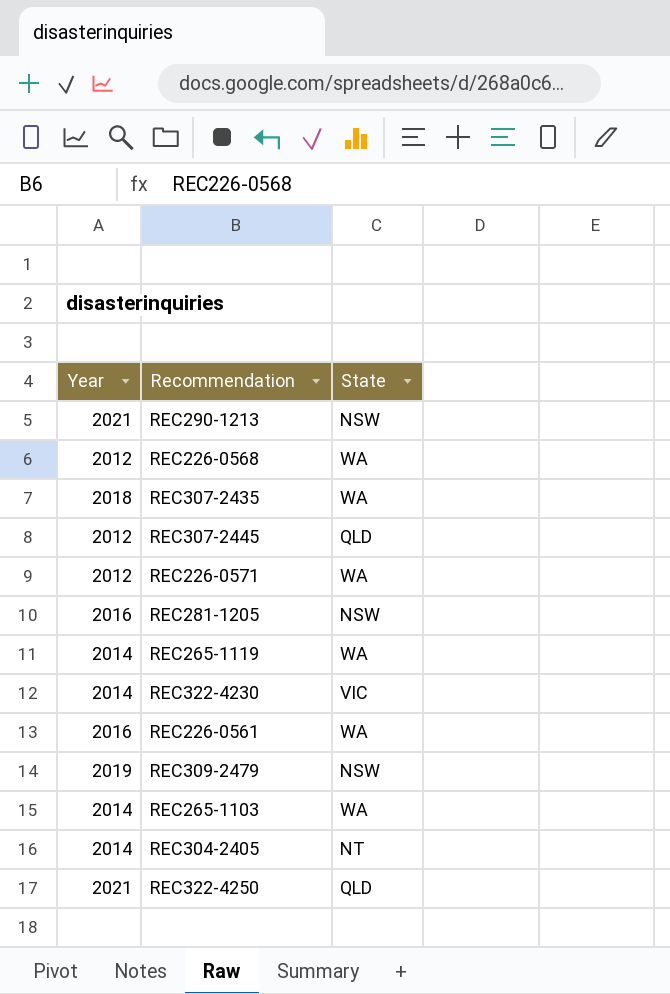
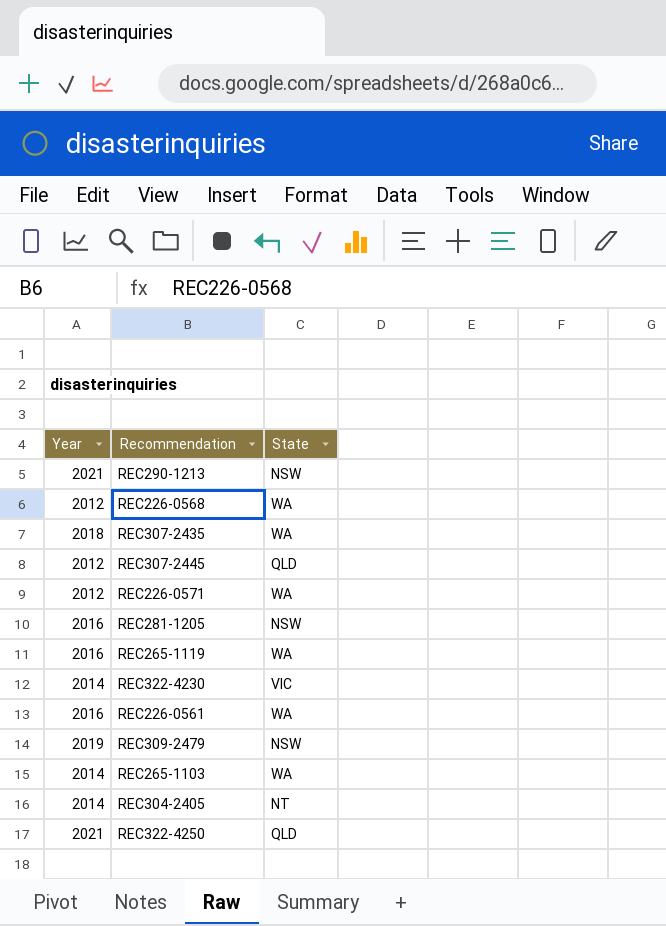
REC265-1119 | Year: 2014 -> 2016

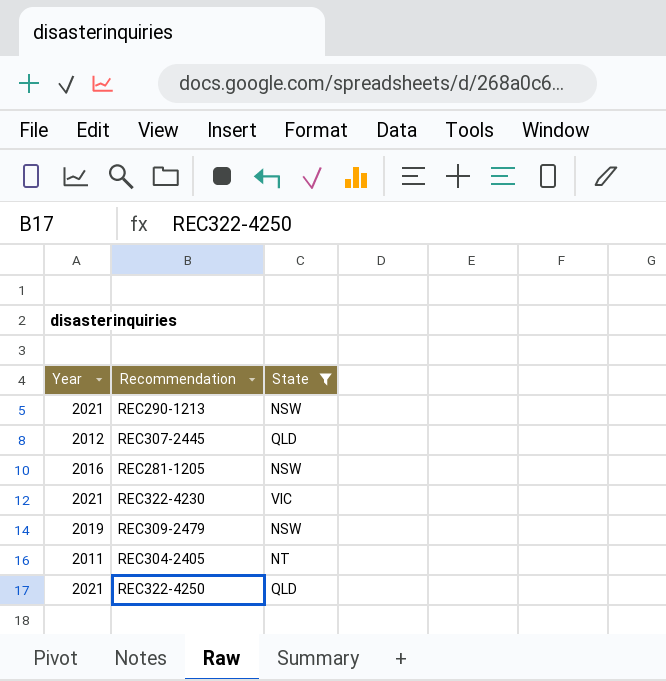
filter: none -> State != WA
REC322-4230 | Year: 2014 -> 2021
REC304-2405 | Year: 2014 -> 2011

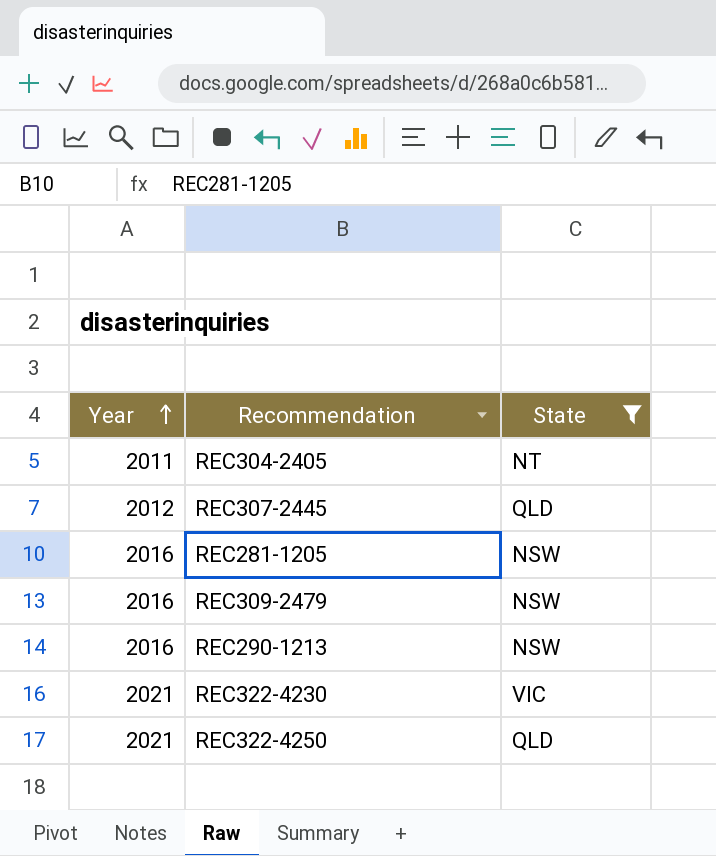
row order: none -> Year ascending
REC309-2479 | Year: 2019 -> 2016
REC290-1213 | Year: 2021 -> 2016

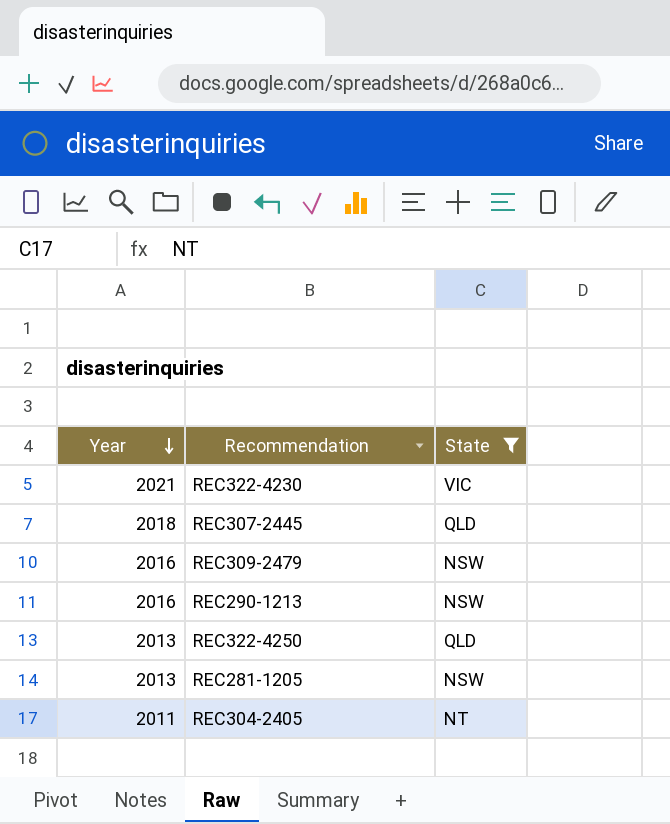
row order: Year ascending -> Year descending
REC307-2445 | Year: 2012 -> 2018
REC322-4250 | Year: 2021 -> 2013
REC281-1205 | Year: 2016 -> 2013

